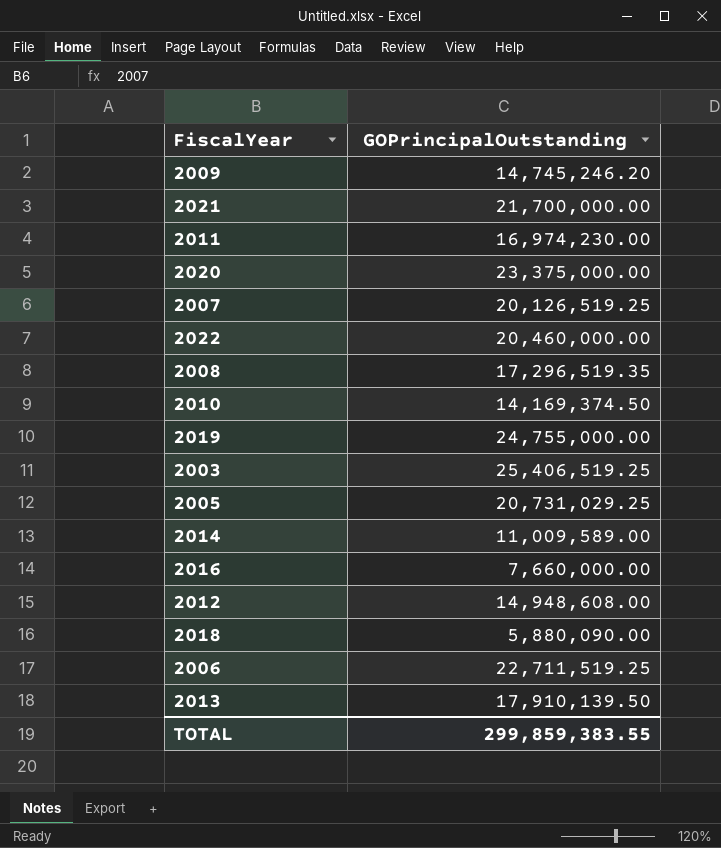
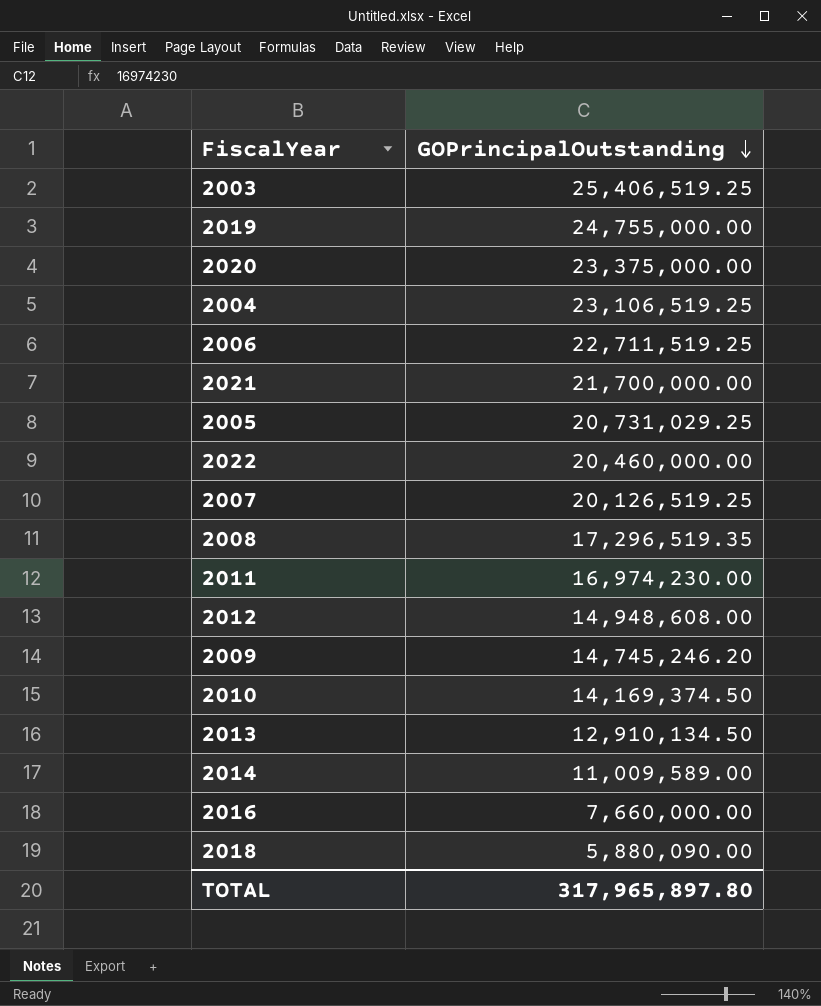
row order: none -> GOPrincipalOutstanding descending
row 2004: none -> 23,106,519.25
2013 | GOPrincipalOutstanding: 17,910,139.50 -> 12,910,134.50
TOTAL | GOPrincipalOutstanding: 299,859,383.55 -> 317,965,897.80

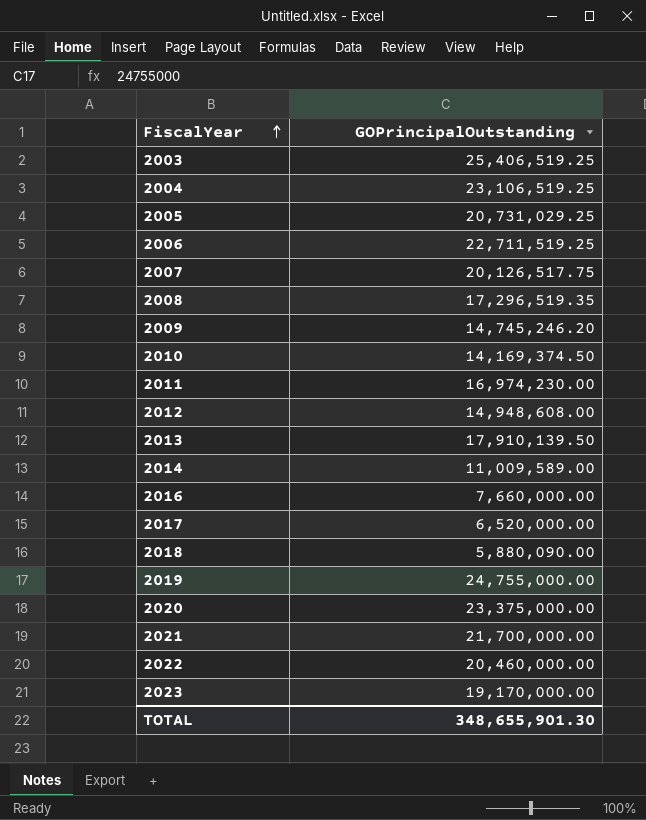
row order: GOPrincipalOutstanding descending -> FiscalYear ascending
2007 | GOPrincipalOutstanding: 20,126,519.25 -> 20,126,517.75
2013 | GOPrincipalOutstanding: 12,910,134.50 -> 17,910,139.50
row 2017: none -> 6,520,000.00
row 2023: none -> 19,170,000.00
TOTAL | GOPrincipalOutstanding: 317,965,897.80 -> 348,655,901.30

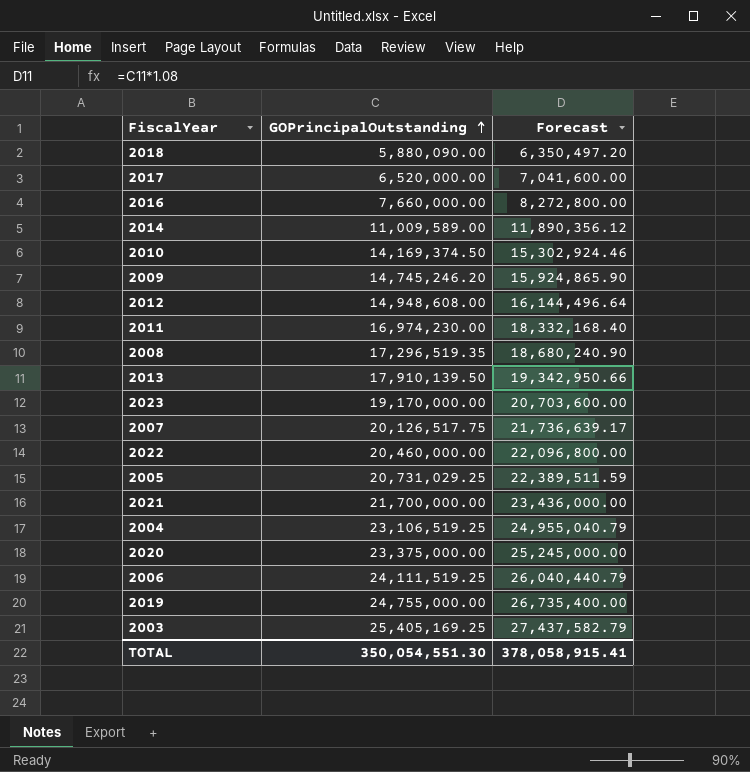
row order: FiscalYear ascending -> GOPrincipalOutstanding ascending
column Forecast | formula: none -> [GOPrincipalOutstanding] * 1.08
2006 | GOPrincipalOutstanding: 22,711,519.25 -> 24,111,519.25
2003 | GOPrincipalOutstanding: 25,406,519.25 -> 25,405,169.25
TOTAL | GOPrincipalOutstanding: 348,655,901.30 -> 350,054,551.30

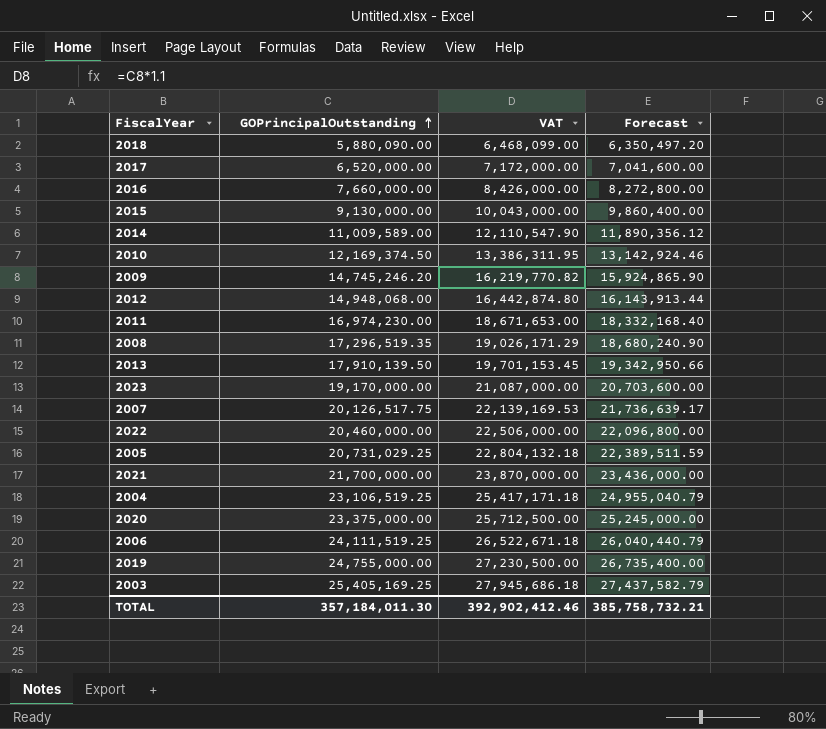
column VAT | formula: none -> [GOPrincipalOutstanding] * 1.1
row 2015: none -> 9,130,000.00 | 10,043,000.00 | 9,860,400.00
2010 | GOPrincipalOutstanding: 14,169,374.50 -> 12,169,374.50
2010 | Forecast: 15,302,924.46 -> 13,142,924.46
2012 | GOPrincipalOutstanding: 14,948,608.00 -> 14,948,068.00
2012 | Forecast: 16,144,496.64 -> 16,143,913.44
TOTAL | GOPrincipalOutstanding: 350,054,551.30 -> 357,184,011.30
TOTAL | Forecast: 378,058,915.41 -> 385,758,732.21

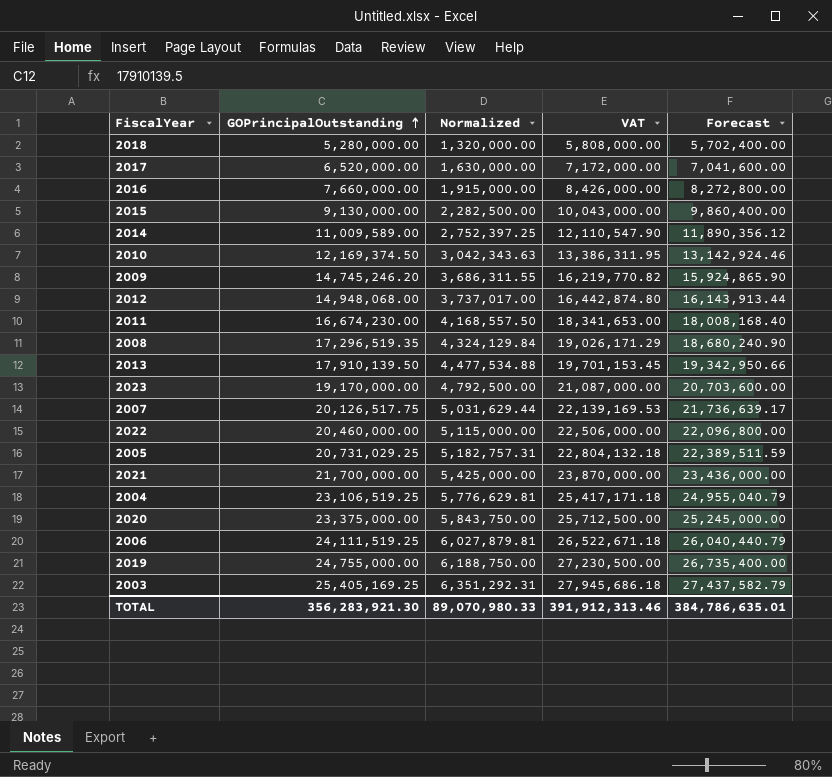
column Normalized | formula: none -> [GOPrincipalOutstanding] * 0.25
2018 | GOPrincipalOutstanding: 5,880,090.00 -> 5,280,000.00
2018 | VAT: 6,468,099.00 -> 5,808,000.00
2018 | Forecast: 6,350,497.20 -> 5,702,400.00
2011 | GOPrincipalOutstanding: 16,974,230.00 -> 16,674,230.00
2011 | VAT: 18,671,653.00 -> 18,341,653.00
2011 | Forecast: 18,332,168.40 -> 18,008,168.40
TOTAL | GOPrincipalOutstanding: 357,184,011.30 -> 356,283,921.30
TOTAL | VAT: 392,902,412.46 -> 391,912,313.46
TOTAL | Forecast: 385,758,732.21 -> 384,786,635.01

